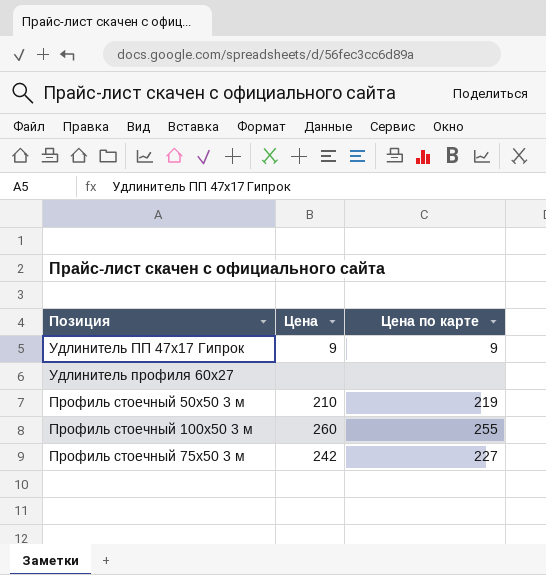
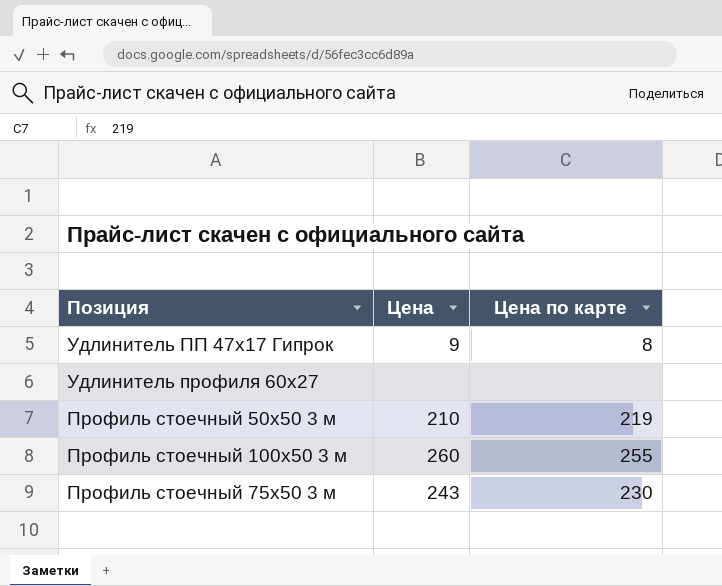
Удлинитель ПП 47х17 Гипрок | Цена по карте: 9 -> 8
Профиль стоечный 75х50 3 м | Цена: 242 -> 243
Профиль стоечный 75х50 3 м | Цена по карте: 227 -> 230

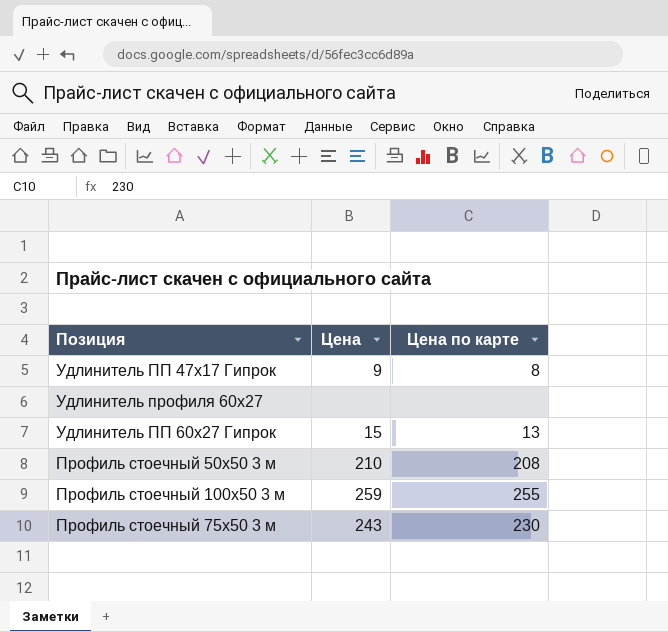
row Удлинитель ПП 60х27 Гипрок: none -> 15 | 13
Профиль стоечный 50х50 3 м | Цена по карте: 219 -> 208
Профиль стоечный 100х50 3 м | Цена: 260 -> 259

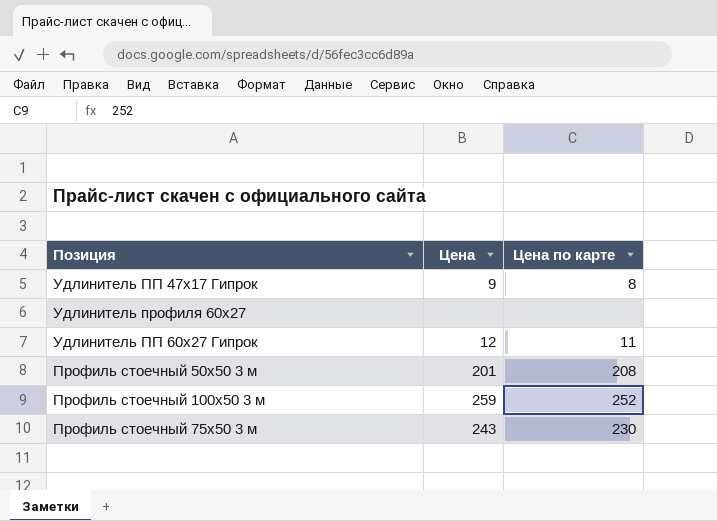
Удлинитель ПП 60х27 Гипрок | Цена: 15 -> 12
Удлинитель ПП 60х27 Гипрок | Цена по карте: 13 -> 11
Профиль стоечный 50х50 3 м | Цена: 210 -> 201
Профиль стоечный 100х50 3 м | Цена по карте: 255 -> 252

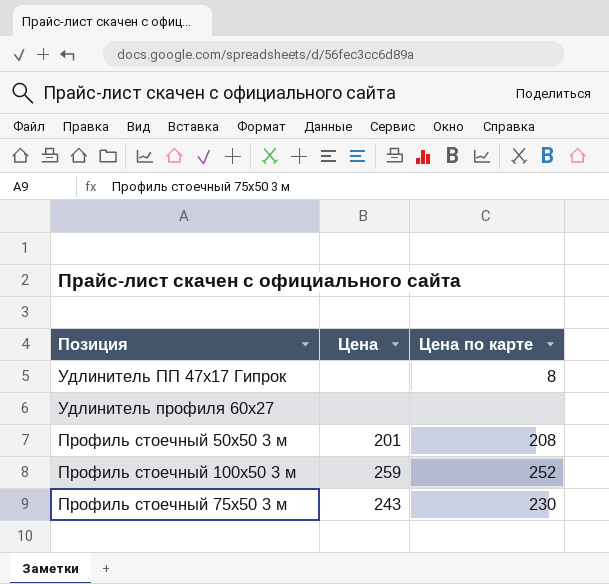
row Удлинитель ПП 60х27 Гипрок: 12 | 11 -> none
Удлинитель ПП 47х17 Гипрок | Цена: 9 -> none

